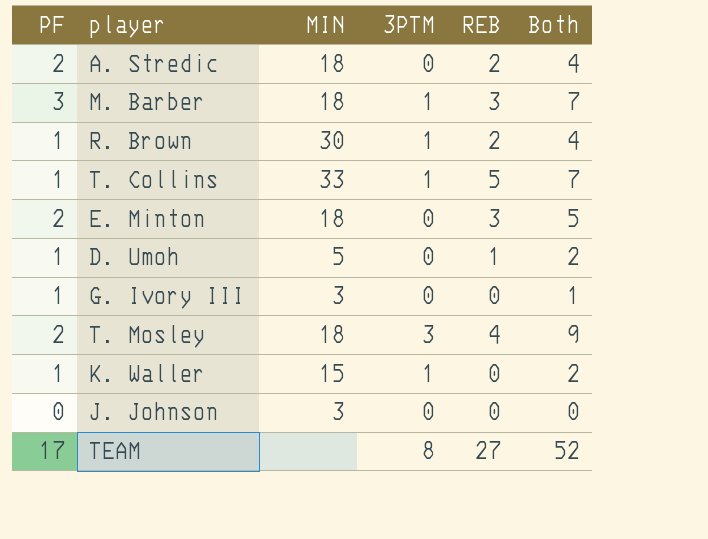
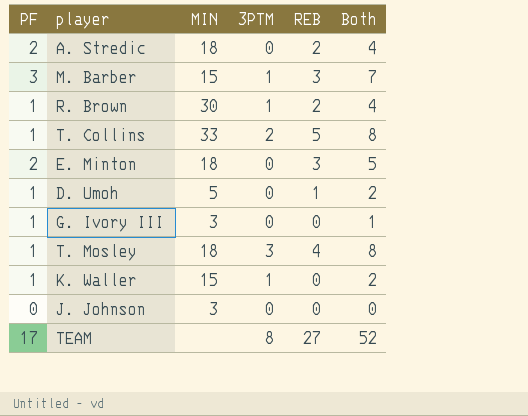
M. Barber | MIN: 18 -> 15
T. Collins | 3PTM: 1 -> 2
T. Collins | Both: 7 -> 8
T. Mosley | PF: 2 -> 1
T. Mosley | Both: 9 -> 8

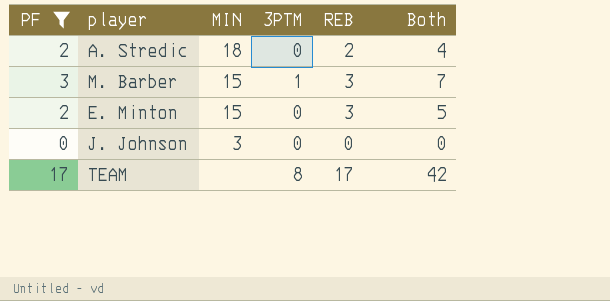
filter: none -> PF != 1
E. Minton | MIN: 18 -> 15
TEAM | REB: 27 -> 17
TEAM | Both: 52 -> 42

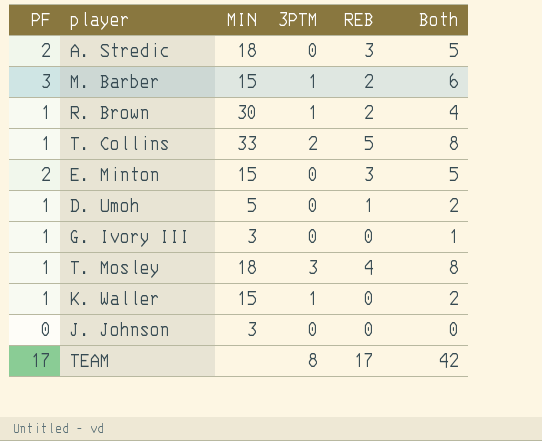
filter: PF != 1 -> none
A. Stredic | REB: 2 -> 3
A. Stredic | Both: 4 -> 5
M. Barber | REB: 3 -> 2
M. Barber | Both: 7 -> 6

